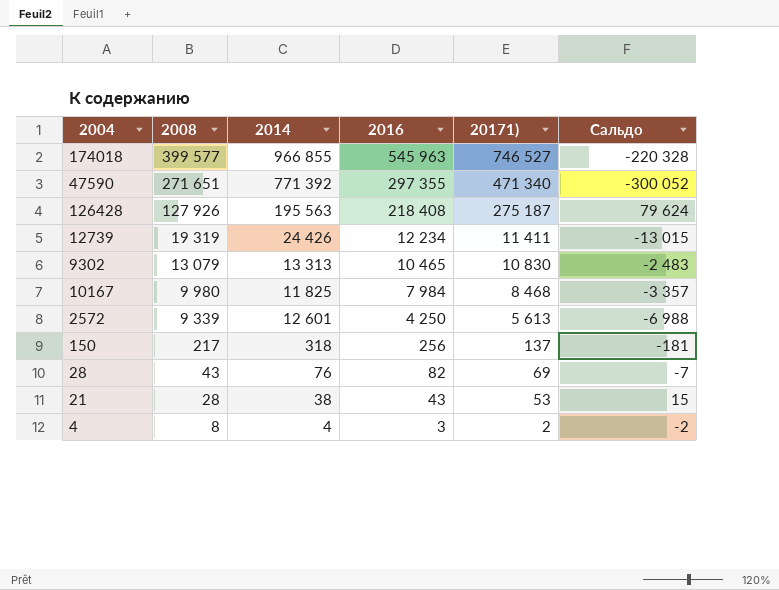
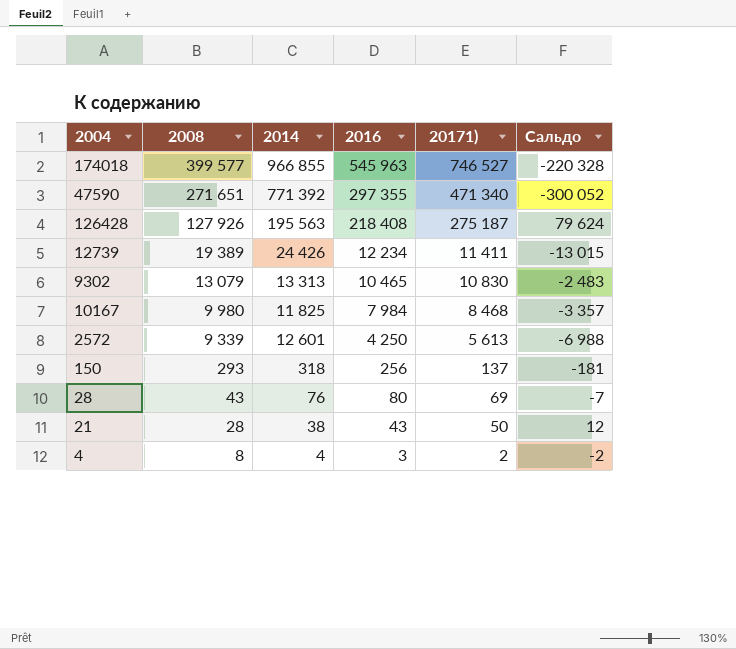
12739 | 2008: 19 319 -> 19 389
150 | 2008: 217 -> 293
28 | 2016: 82 -> 80
21 | 20171): 53 -> 50
21 | Сальдо: 15 -> 12

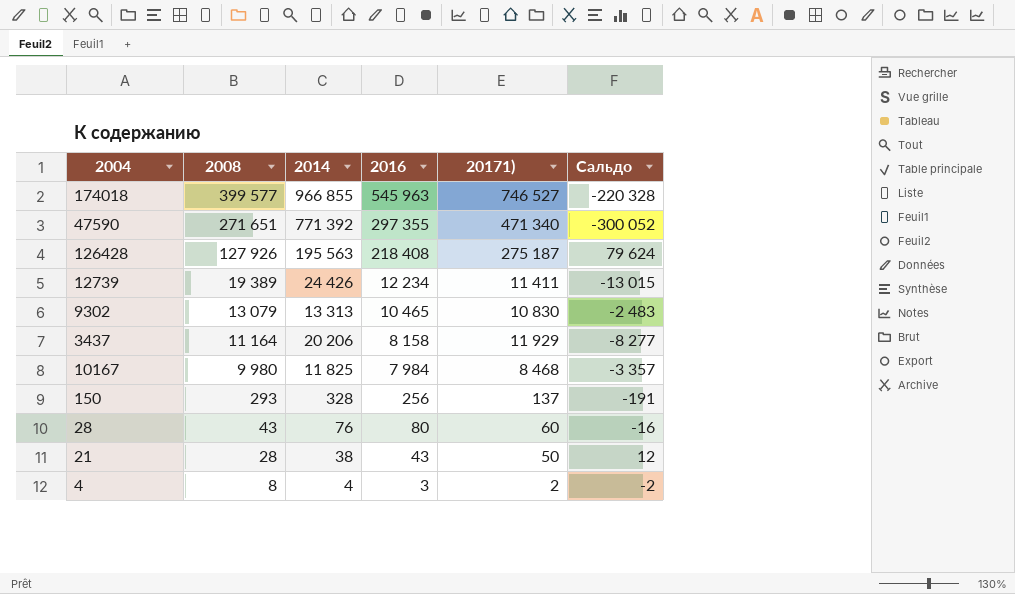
row 2572: 9 339 | 12 601 | 4 250 | 5 613 | -6 988 -> none
row 3437: none -> 11 164 | 20 206 | 8 158 | 11 929 | -8 277
150 | 2014: 318 -> 328
150 | Сальдо: -181 -> -191
28 | 20171): 69 -> 60
28 | Сальдо: -7 -> -16

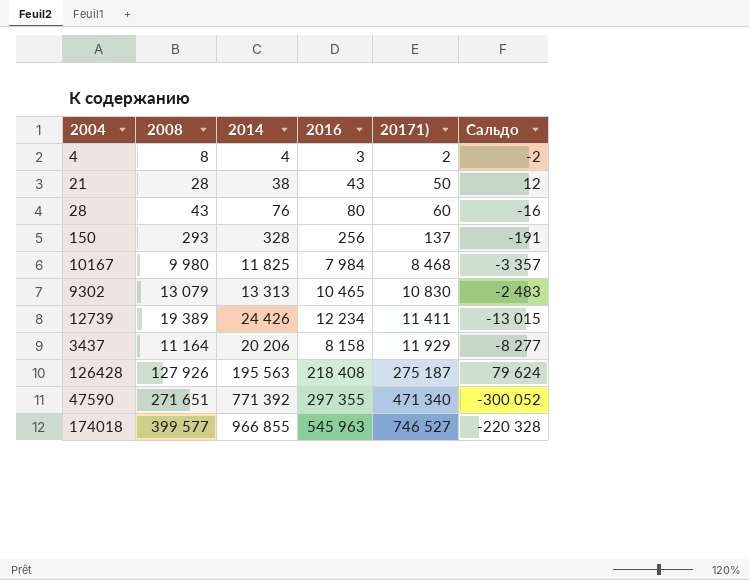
row order: 2008 descending -> 20171) ascending

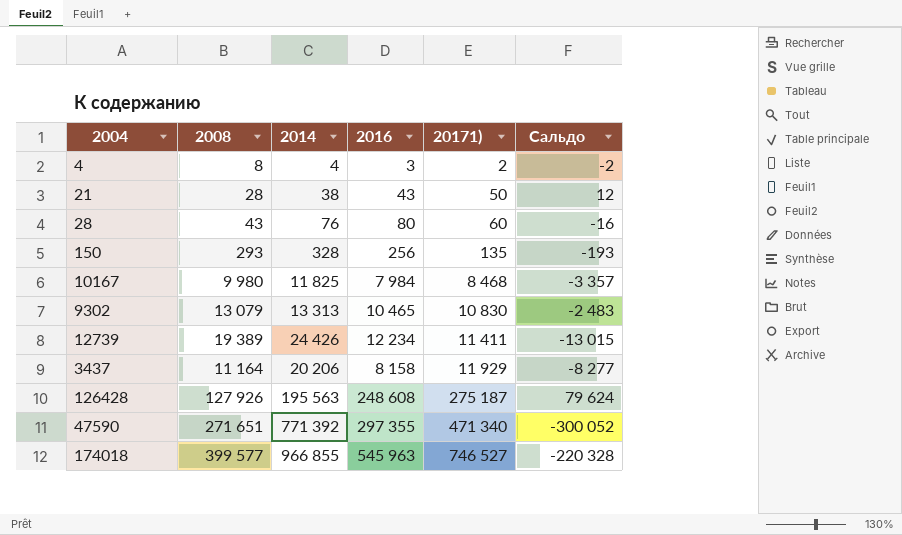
150 | 20171): 137 -> 135
150 | Сальдо: -191 -> -193
126428 | 2016: 218 408 -> 248 608

